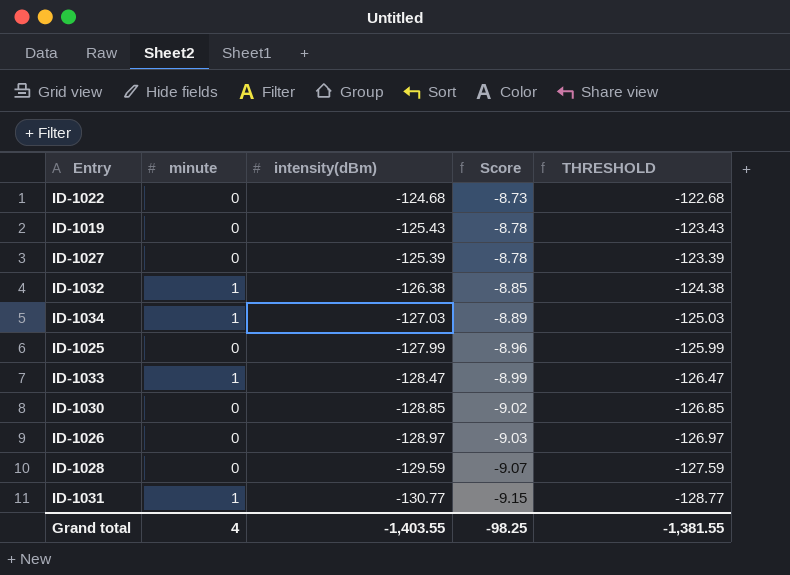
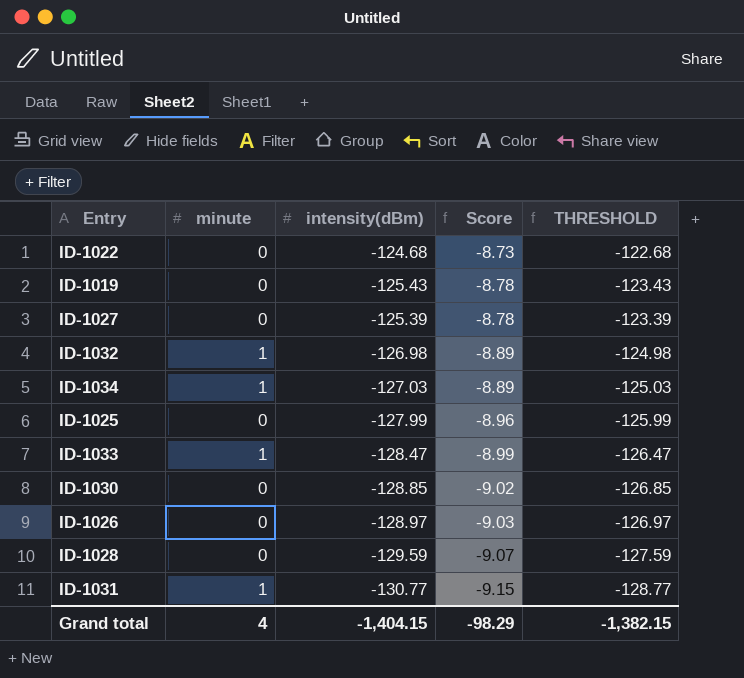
ID-1032 | intensity(dBm): -126.38 -> -126.98
ID-1032 | Score: -8.85 -> -8.89
ID-1032 | THRESHOLD: -124.38 -> -124.98
Grand total | intensity(dBm): -1,403.55 -> -1,404.15
Grand total | Score: -98.25 -> -98.29
Grand total | THRESHOLD: -1,381.55 -> -1,382.15

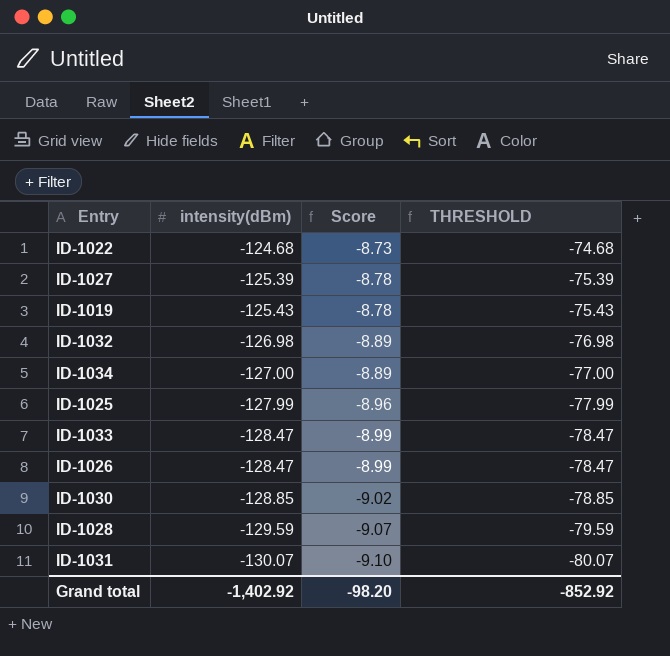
row order: Score descending -> intensity(dBm) descending
column minute | position: 2 -> none
column THRESHOLD | formula: [intensity(dBm)] + 2 -> [intensity(dBm)] + 50
ID-1034 | intensity(dBm): -127.03 -> -127.00
ID-1026 | intensity(dBm): -128.97 -> -128.47
ID-1026 | Score: -9.03 -> -8.99
ID-1031 | intensity(dBm): -130.77 -> -130.07
ID-1031 | Score: -9.15 -> -9.10
Grand total | intensity(dBm): -1,404.15 -> -1,402.92
Grand total | Score: -98.29 -> -98.20
Grand total | THRESHOLD: -1,382.15 -> -852.92

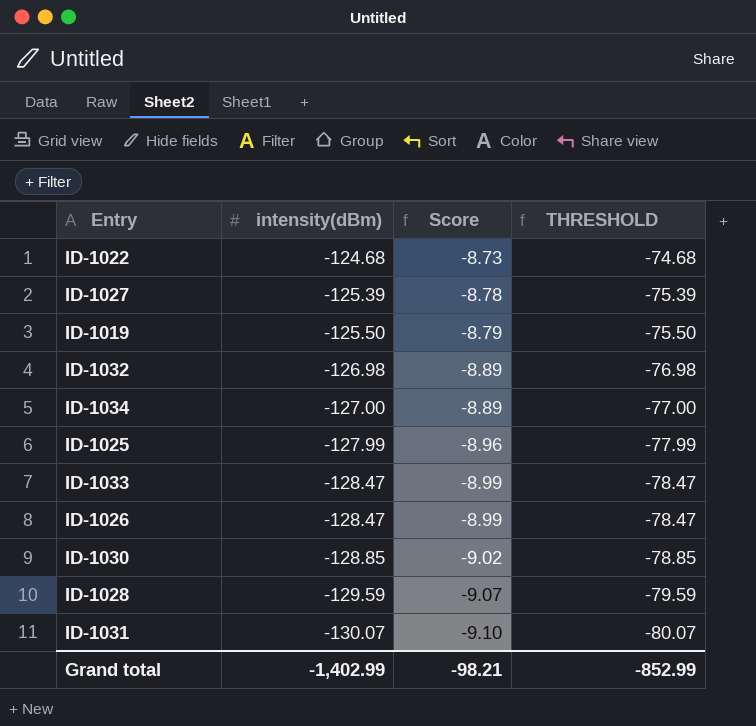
ID-1019 | intensity(dBm): -125.43 -> -125.50
ID-1019 | Score: -8.78 -> -8.79
ID-1019 | THRESHOLD: -75.43 -> -75.50
Grand total | intensity(dBm): -1,402.92 -> -1,402.99
Grand total | Score: -98.20 -> -98.21
Grand total | THRESHOLD: -852.92 -> -852.99

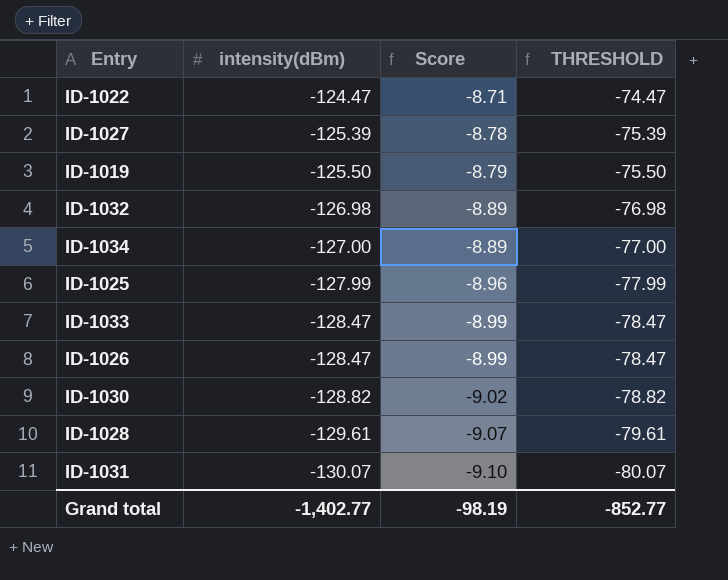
ID-1022 | intensity(dBm): -124.68 -> -124.47
ID-1022 | Score: -8.73 -> -8.71
ID-1022 | THRESHOLD: -74.68 -> -74.47
ID-1030 | intensity(dBm): -128.85 -> -128.82
ID-1030 | THRESHOLD: -78.85 -> -78.82
ID-1028 | intensity(dBm): -129.59 -> -129.61
ID-1028 | THRESHOLD: -79.59 -> -79.61
Grand total | intensity(dBm): -1,402.99 -> -1,402.77
Grand total | Score: -98.21 -> -98.19
Grand total | THRESHOLD: -852.99 -> -852.77

